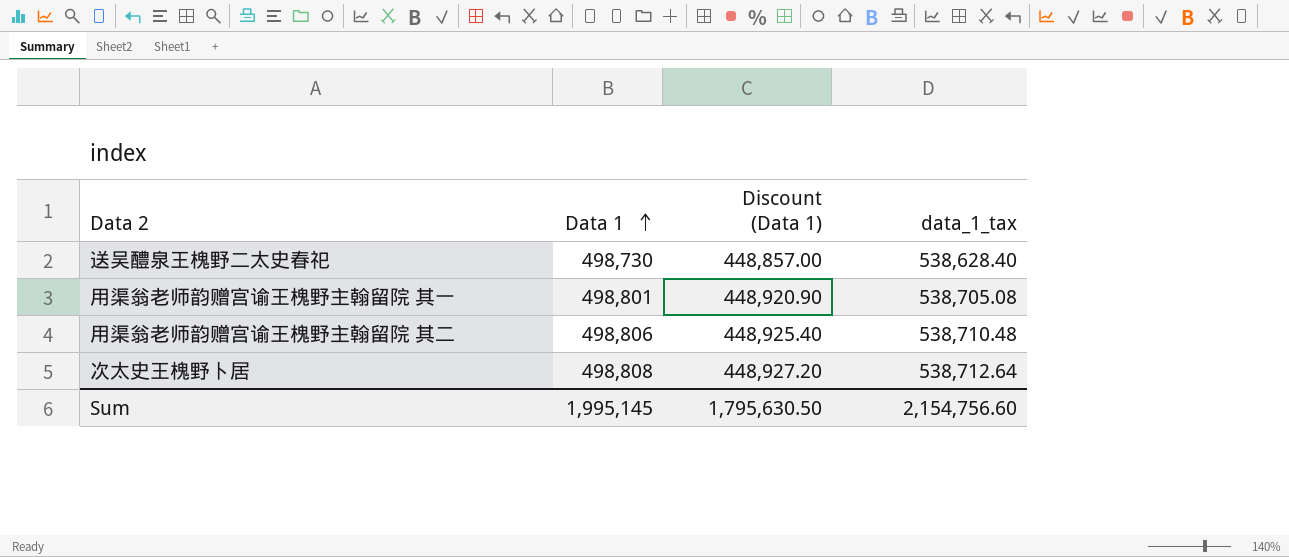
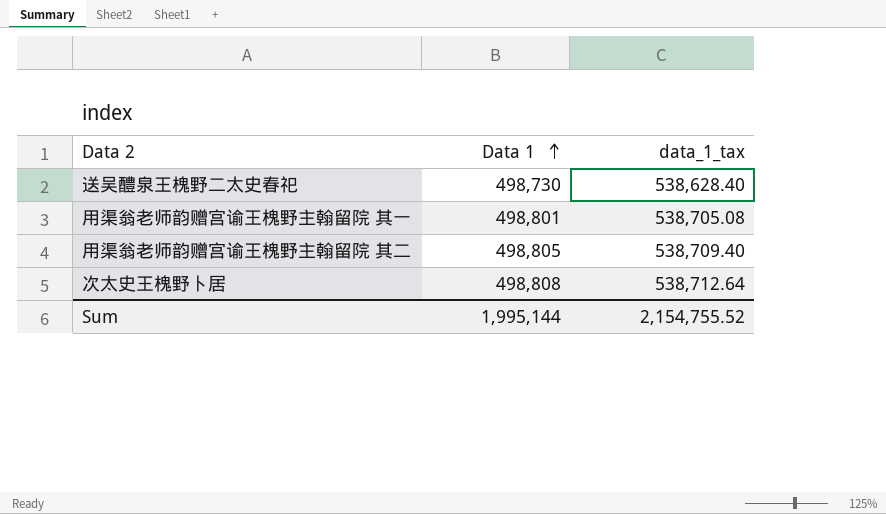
column Discount (Data 1) | formula: [Data 1] * 0.9 -> none
用渠翁老师韵赠宫谕王槐野主翰留院 其二 | Data 1: 498,806 -> 498,805
用渠翁老师韵赠宫谕王槐野主翰留院 其二 | data_1_tax: 538,710.48 -> 538,709.40
Sum | Data 1: 1,995,145 -> 1,995,144
Sum | data_1_tax: 2,154,756.60 -> 2,154,755.52

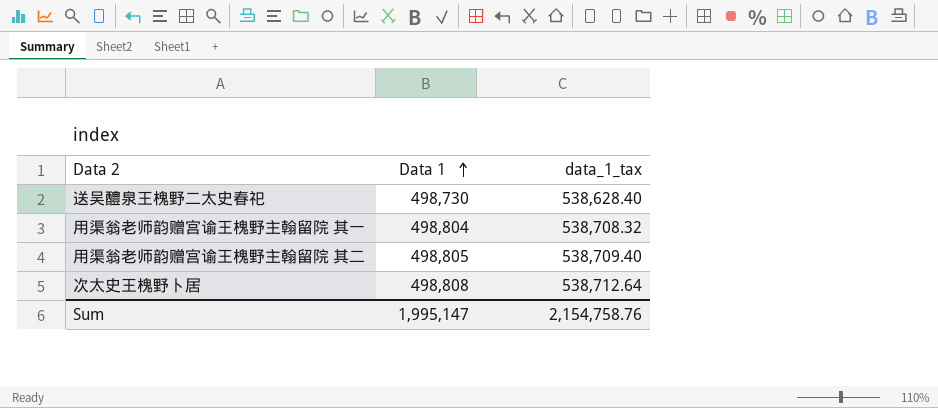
用渠翁老师韵赠宫谕王槐野主翰留院 其一 | Data 1: 498,801 -> 498,804
用渠翁老师韵赠宫谕王槐野主翰留院 其一 | data_1_tax: 538,705.08 -> 538,708.32
Sum | Data 1: 1,995,144 -> 1,995,147
Sum | data_1_tax: 2,154,755.52 -> 2,154,758.76

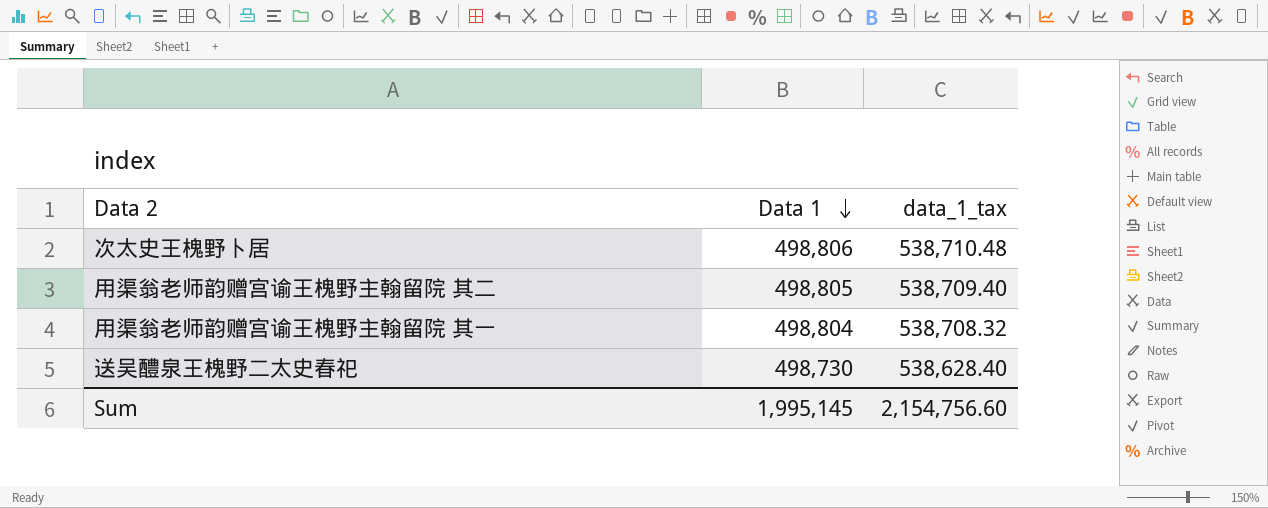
row order: Data 1 ascending -> Data 1 descending
次太史王槐野卜居 | Data 1: 498,808 -> 498,806
次太史王槐野卜居 | data_1_tax: 538,712.64 -> 538,710.48
Sum | Data 1: 1,995,147 -> 1,995,145
Sum | data_1_tax: 2,154,758.76 -> 2,154,756.60

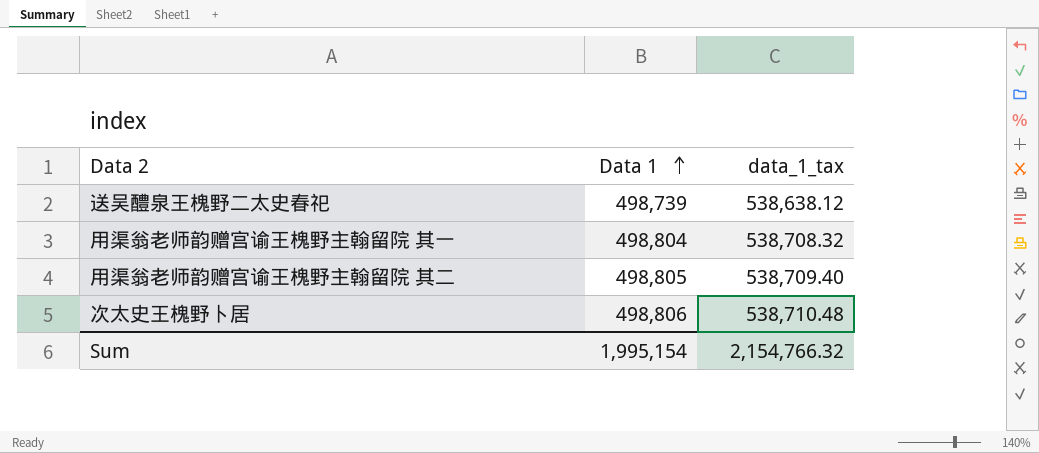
row order: Data 1 descending -> Data 1 ascending
送吴醴泉王槐野二太史春祀 | Data 1: 498,730 -> 498,739
送吴醴泉王槐野二太史春祀 | data_1_tax: 538,628.40 -> 538,638.12
Sum | Data 1: 1,995,145 -> 1,995,154
Sum | data_1_tax: 2,154,756.60 -> 2,154,766.32

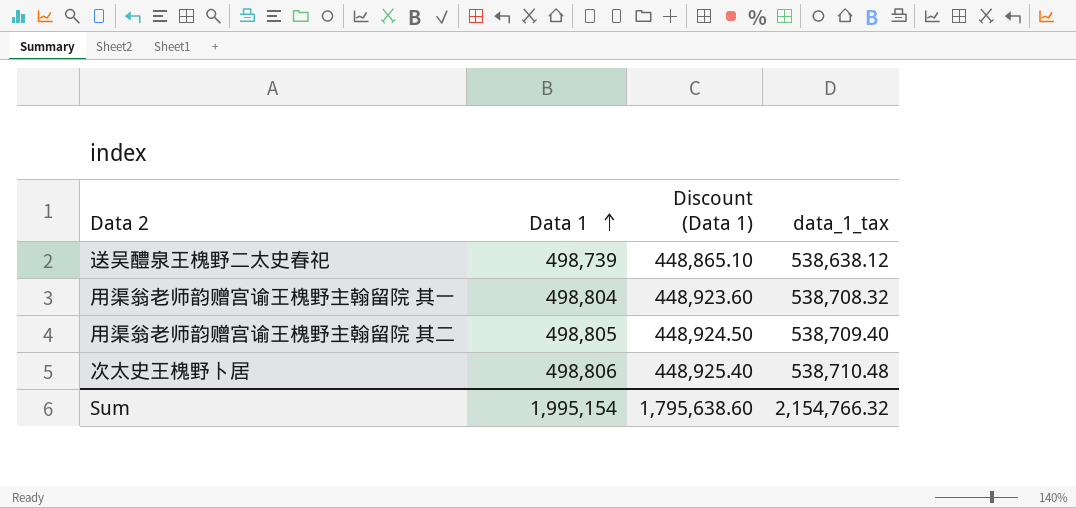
column Discount (Data 1) | formula: none -> [Data 1] * 0.9

